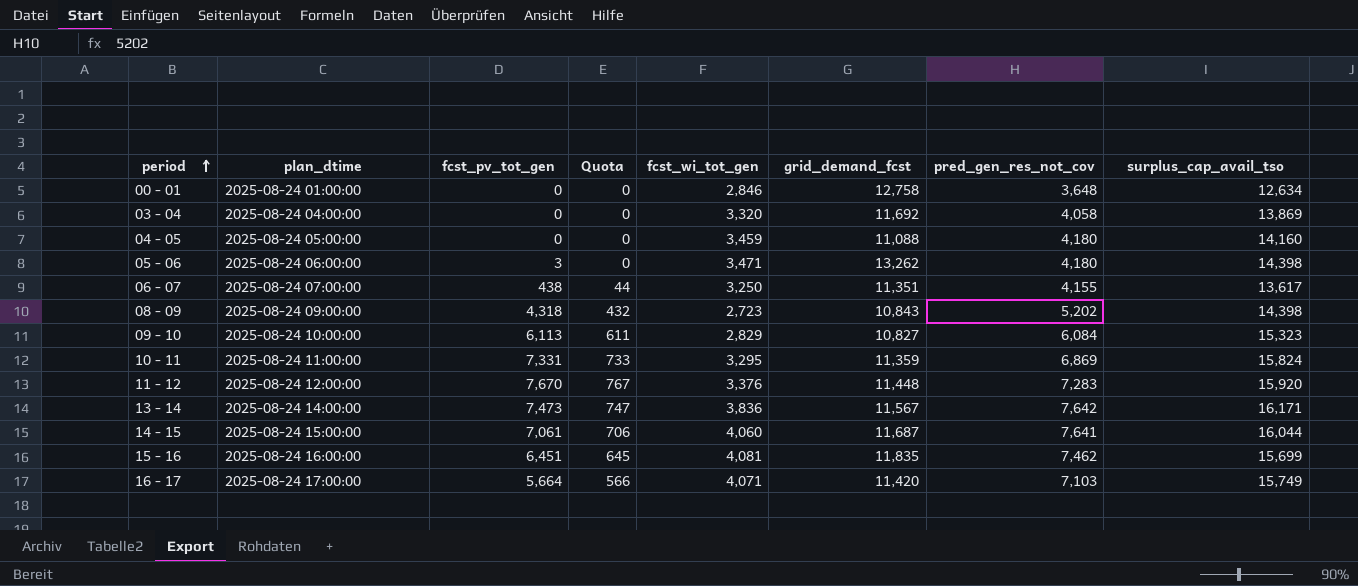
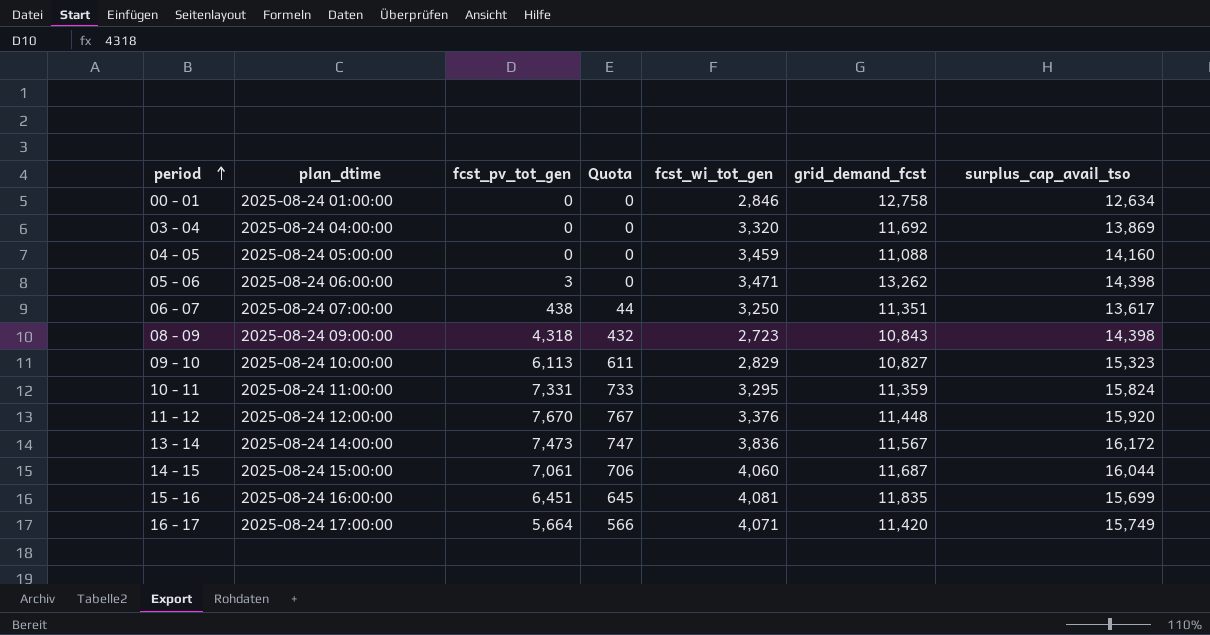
column pred_gen_res_not_cov | position: 7 -> none
13 - 14 | surplus_cap_avail_tso: 16,171 -> 16,172

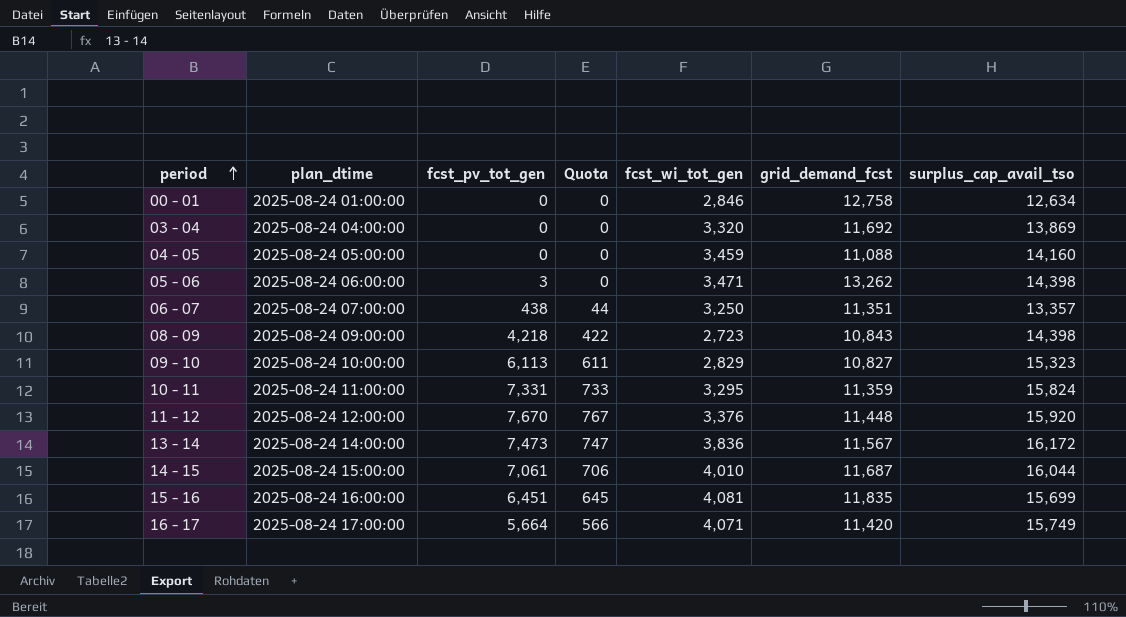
06 - 07 | surplus_cap_avail_tso: 13,617 -> 13,357
08 - 09 | fcst_pv_tot_gen: 4,318 -> 4,218
08 - 09 | Quota: 432 -> 422
14 - 15 | fcst_wi_tot_gen: 4,060 -> 4,010

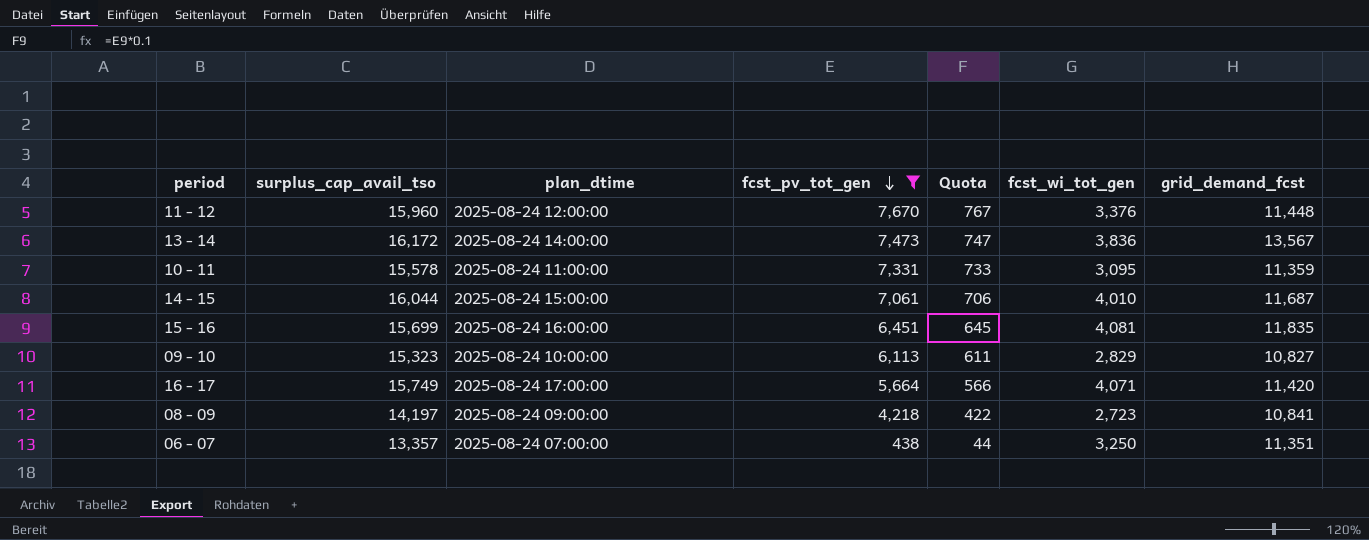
filter: none -> fcst_pv_tot_gen >= 438
row order: period ascending -> fcst_pv_tot_gen descending
column surplus_cap_avail_tso | position: 7 -> 2
11 - 12 | surplus_cap_avail_tso: 15,920 -> 15,960
13 - 14 | grid_demand_fcst: 11,567 -> 13,567
10 - 11 | surplus_cap_avail_tso: 15,824 -> 15,578
10 - 11 | fcst_wi_tot_gen: 3,295 -> 3,095
08 - 09 | surplus_cap_avail_tso: 14,398 -> 14,197
08 - 09 | grid_demand_fcst: 10,843 -> 10,841

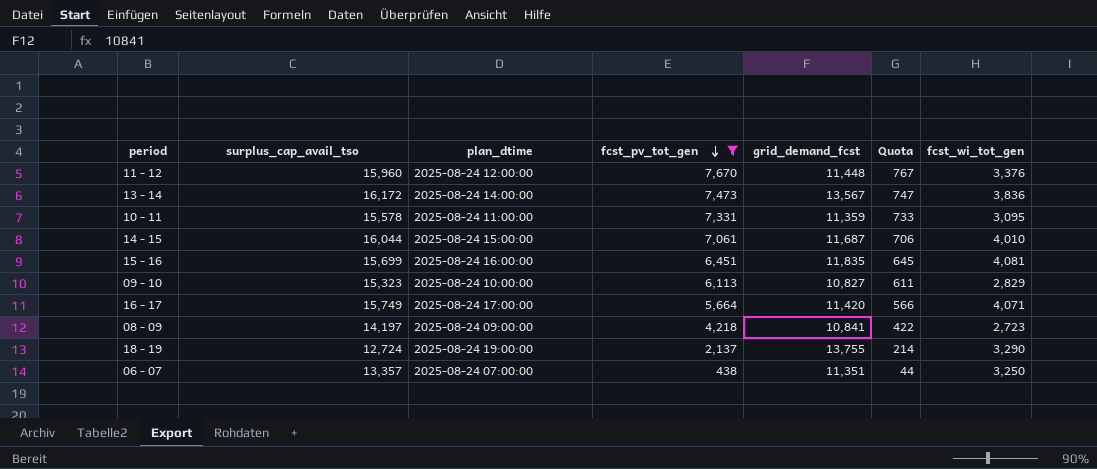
column grid_demand_fcst | position: 7 -> 5
row 18 - 19: none -> 12,724 | 2025-08-24 19:00:00 | 2,137 | 13,755 | 214 | 3,290

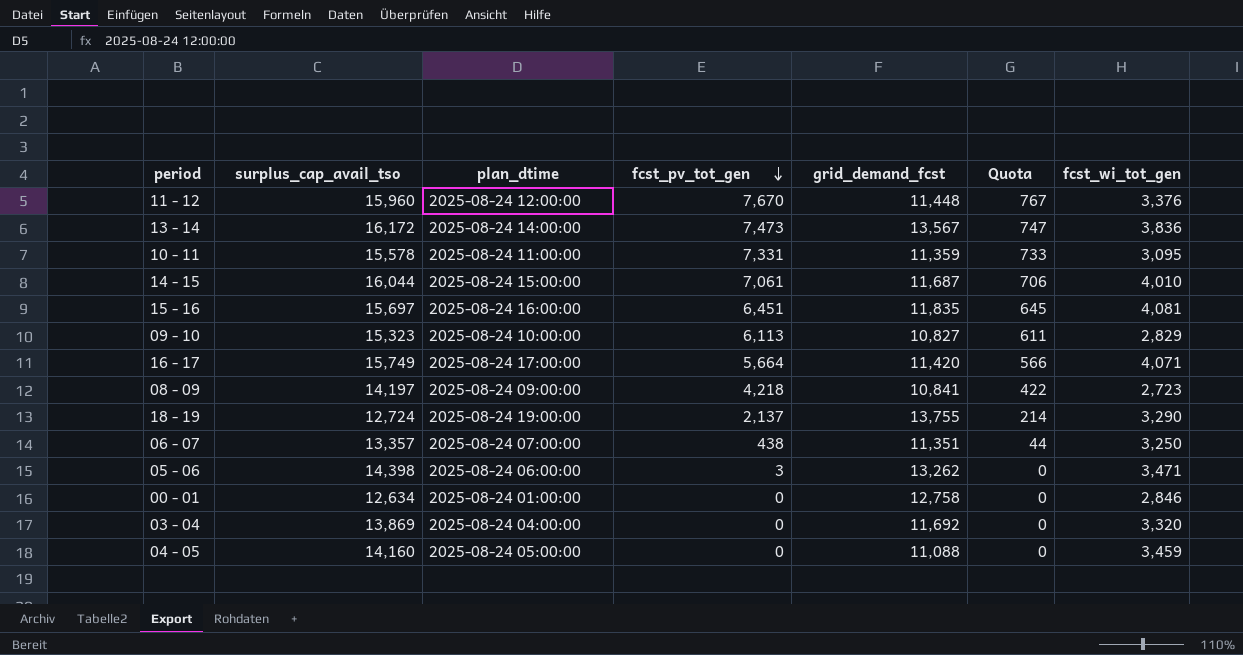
filter: fcst_pv_tot_gen >= 438 -> none
15 - 16 | surplus_cap_avail_tso: 15,699 -> 15,697

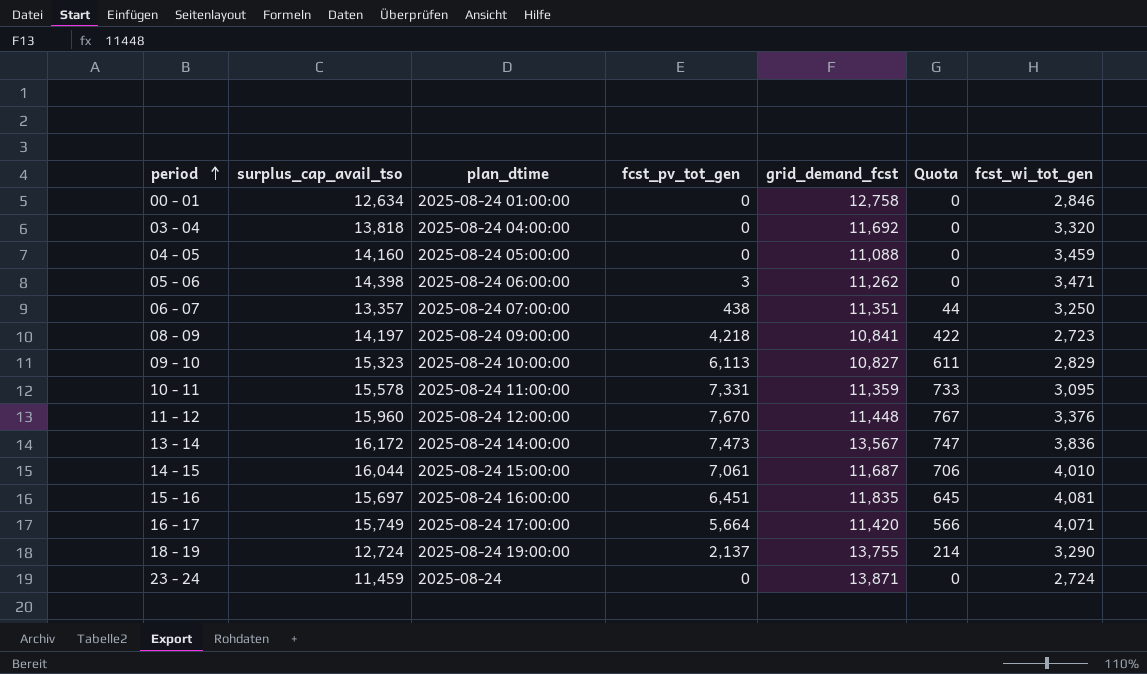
row order: fcst_pv_tot_gen descending -> period ascending
03 - 04 | surplus_cap_avail_tso: 13,869 -> 13,818
05 - 06 | grid_demand_fcst: 13,262 -> 11,262
row 23 - 24: none -> 11,459 | 2025-08-24 | 0 | 13,871 | 0 | 2,724

